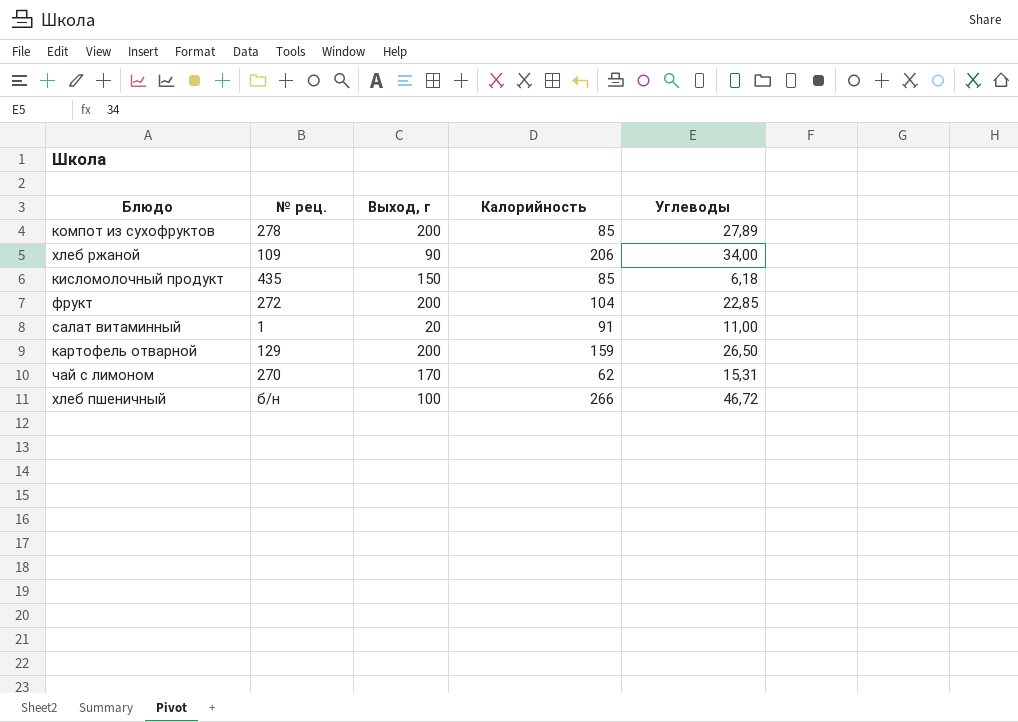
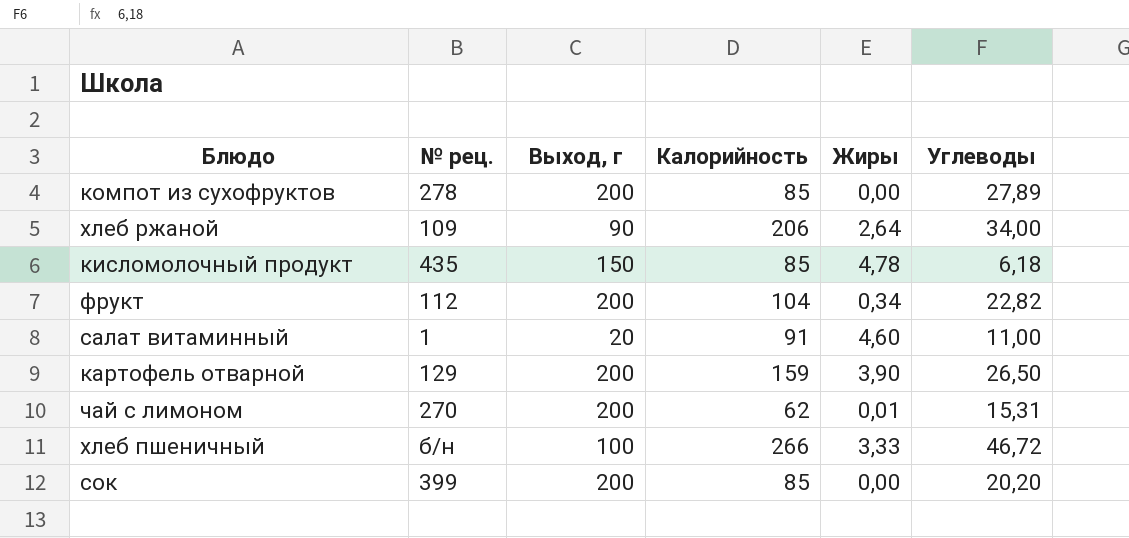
column Жиры | position: none -> 5
фрукт | № рец.: 272 -> 112
фрукт | Углеводы: 22,85 -> 22,82
чай с лимоном | Выход, г: 170 -> 200
row сок: none -> 399 | 200 | 85 | 0,00 | 20,20

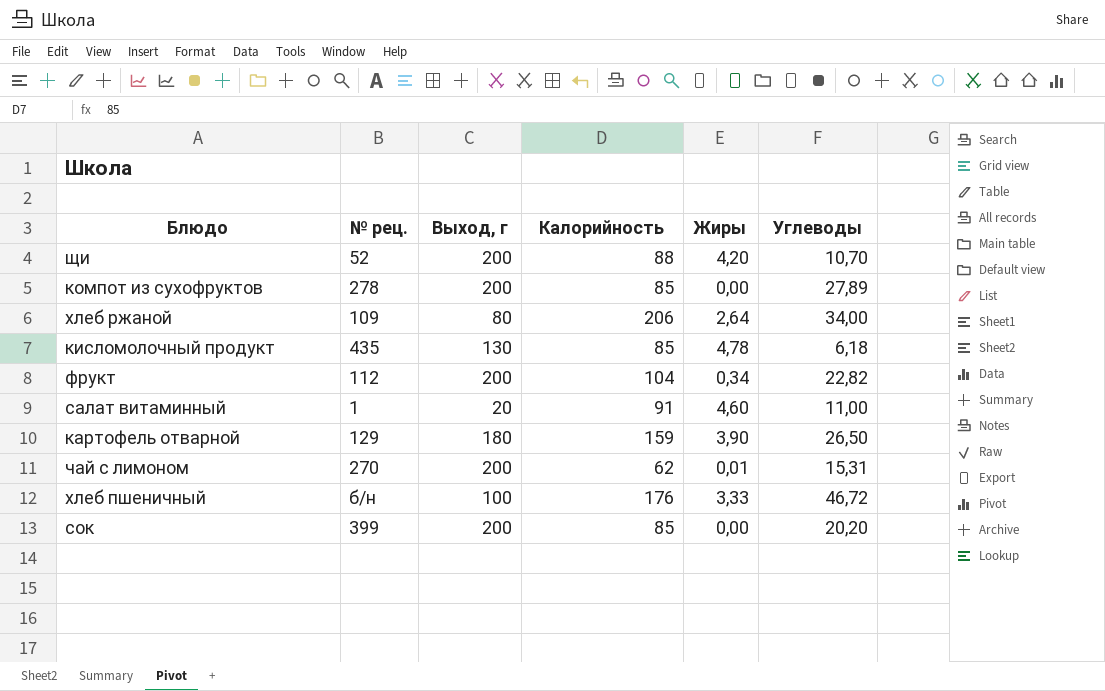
row щи: none -> 52 | 200 | 88 | 4,20 | 10,70
хлеб ржаной | Выход, г: 90 -> 80
кисломолочный продукт | Выход, г: 150 -> 130
картофель отварной | Выход, г: 200 -> 180
хлеб пшеничный | Калорийность: 266 -> 176

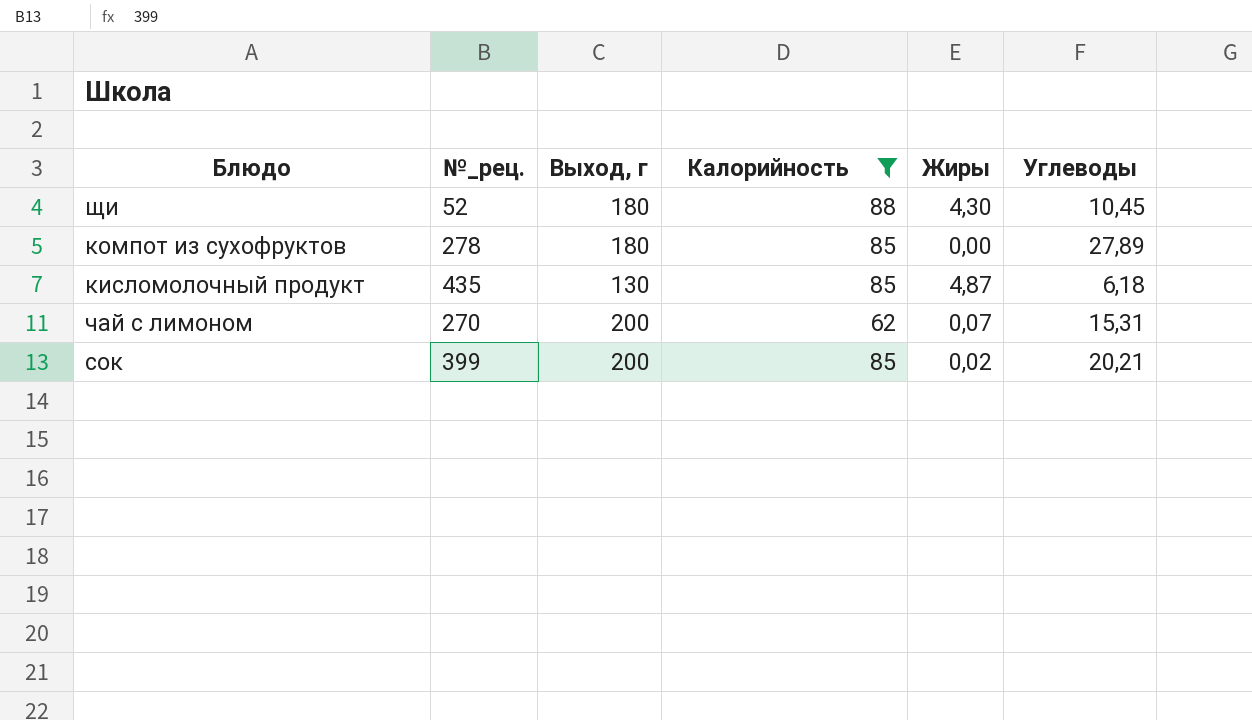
filter: none -> Калорийность <= 88
column name: № рец. -> №_рец.
щи | Выход, г: 200 -> 180
щи | Жиры: 4,20 -> 4,30
щи | Углеводы: 10,70 -> 10,45
компот из сухофруктов | Выход, г: 200 -> 180
кисломолочный продукт | Жиры: 4,78 -> 4,87
чай с лимоном | Жиры: 0,01 -> 0,07
сок | Жиры: 0,00 -> 0,02
сок | Углеводы: 20,20 -> 20,21

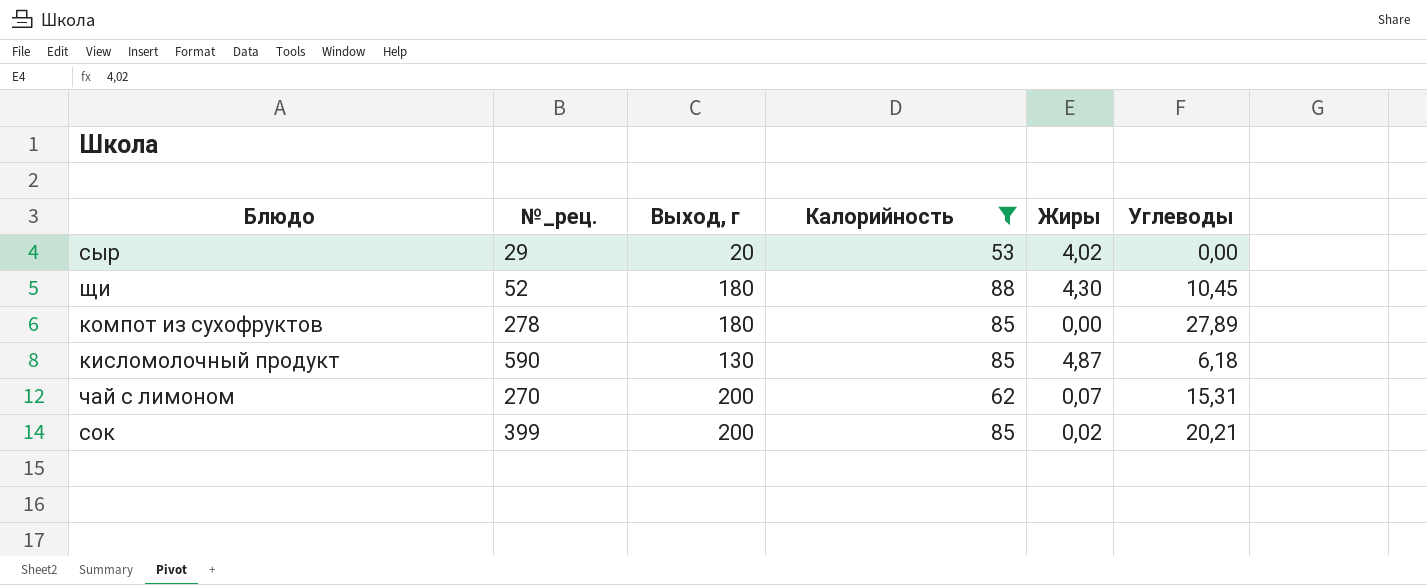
row сыр: none -> 29 | 20 | 53 | 4,02 | 0,00
кисломолочный продукт | №_рец.: 435 -> 590

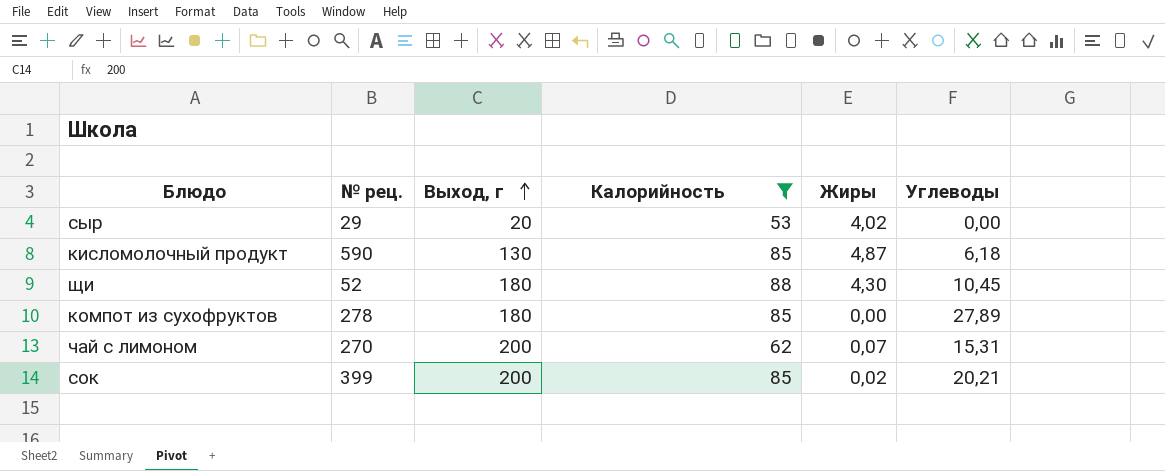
row order: none -> Выход, г ascending
column name: №_рец. -> № рец.

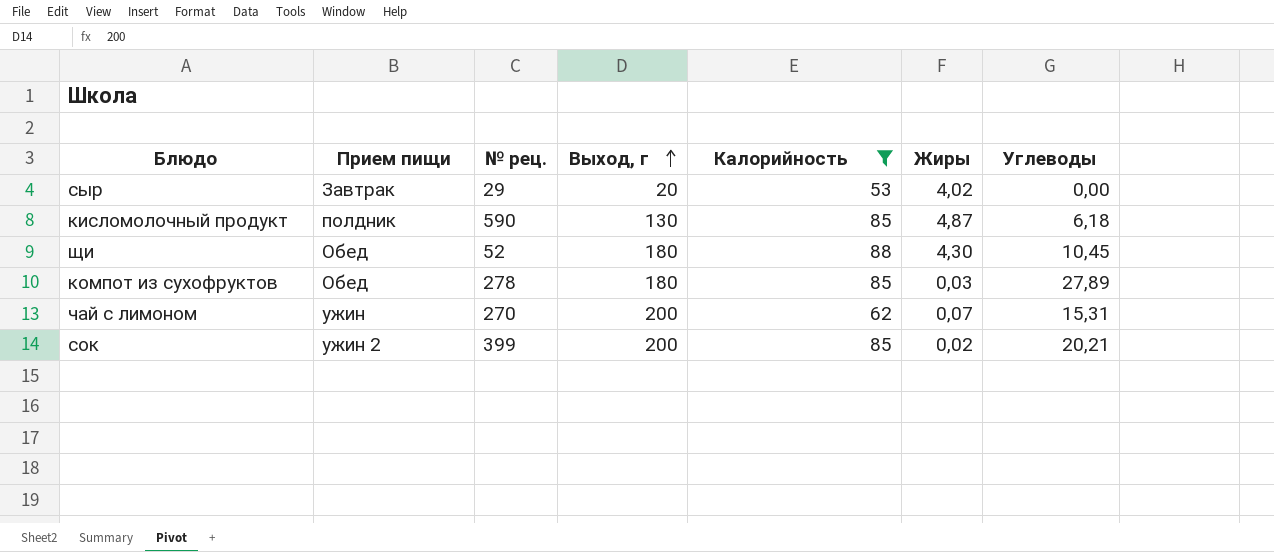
column Прием пищи | position: none -> 2
компот из сухофруктов | Жиры: 0,00 -> 0,03

